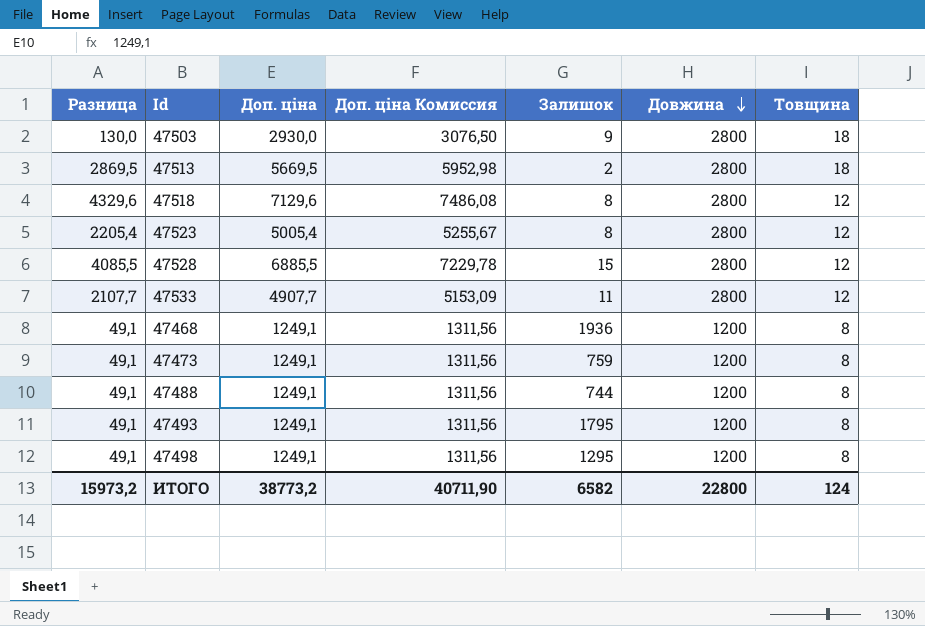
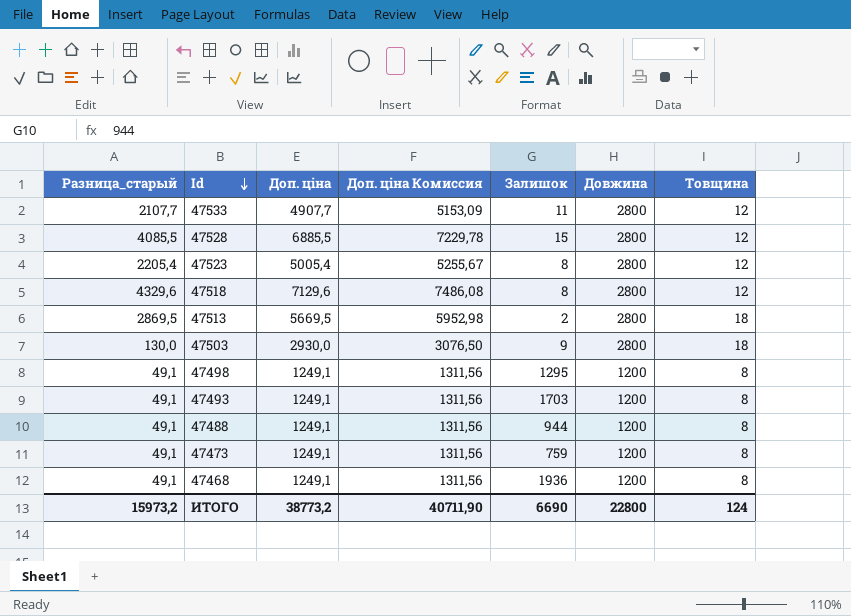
row order: Довжина descending -> Id descending
column name: Разница -> Разница_старый
47493 | Залишок: 1795 -> 1703
47488 | Залишок: 744 -> 944
ИТОГО | Залишок: 6582 -> 6690

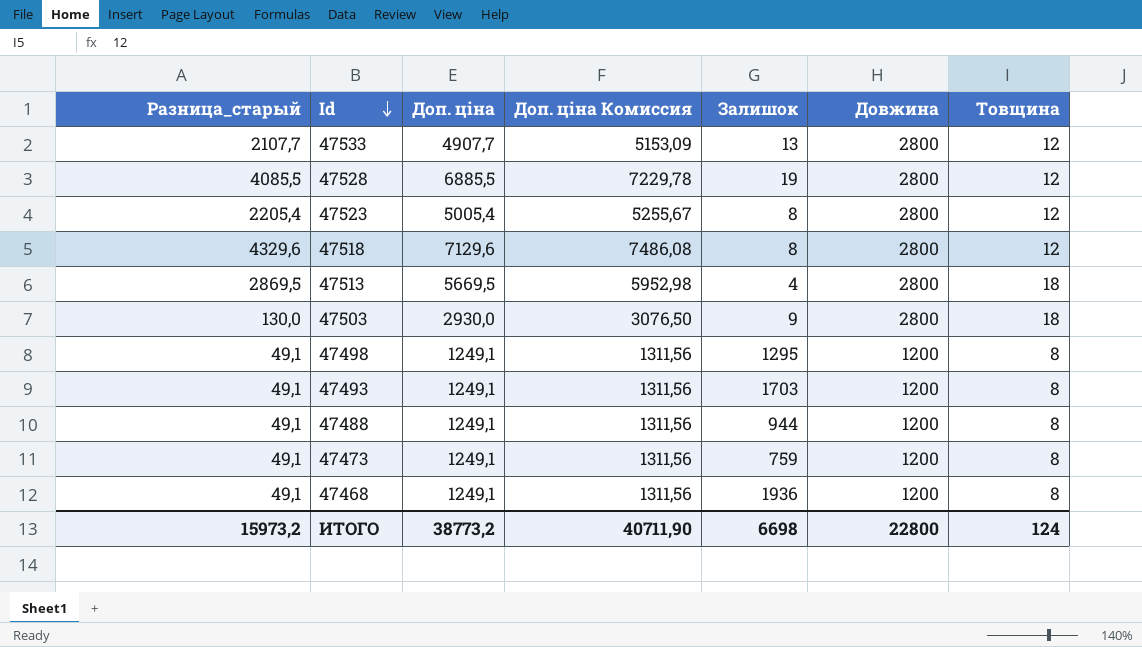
47533 | Залишок: 11 -> 13
47528 | Залишок: 15 -> 19
47513 | Залишок: 2 -> 4
ИТОГО | Залишок: 6690 -> 6698

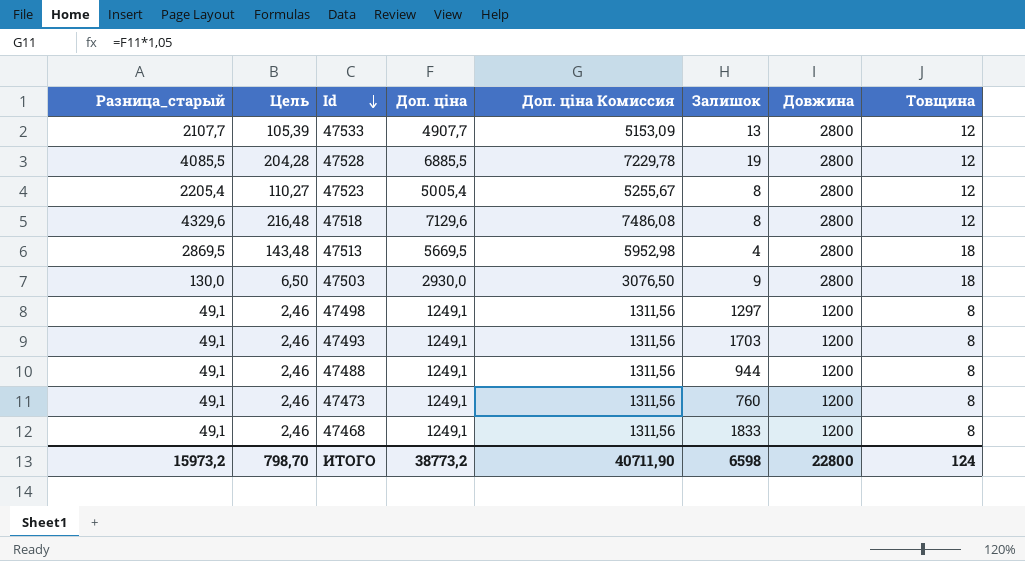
column Цель | formula: none -> [Разница_старый] * 0,05
47498 | Залишок: 1295 -> 1297
47473 | Залишок: 759 -> 760
47468 | Залишок: 1936 -> 1833
ИТОГО | Залишок: 6698 -> 6598

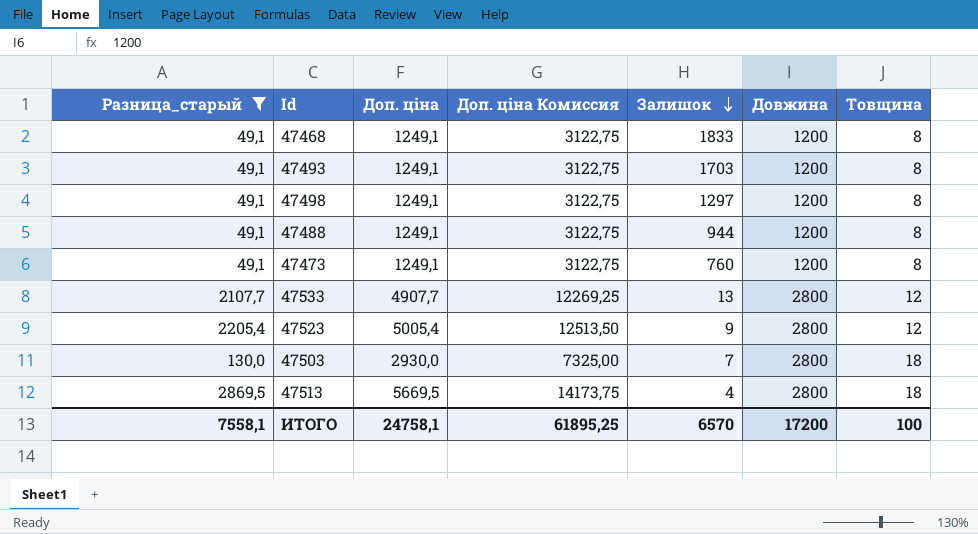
filter: none -> Разница_старый <= 2869,5
row order: Id descending -> Залишок descending
column Цель | formula: [Разница_старый] * 0,05 -> none
column Доп. ціна Комиссия | formula: [Доп. ціна] * 1,05 -> [Доп. ціна] * 2,5
47523 | Залишок: 8 -> 9
47503 | Залишок: 9 -> 7
ИТОГО | Разница_старый: 15973,2 -> 7558,1
ИТОГО | Доп. ціна: 38773,2 -> 24758,1
ИТОГО | Доп. ціна Комиссия: 40711,90 -> 61895,25
ИТОГО | Залишок: 6598 -> 6570
ИТОГО | Довжина: 22800 -> 17200
ИТОГО | Товщина: 124 -> 100

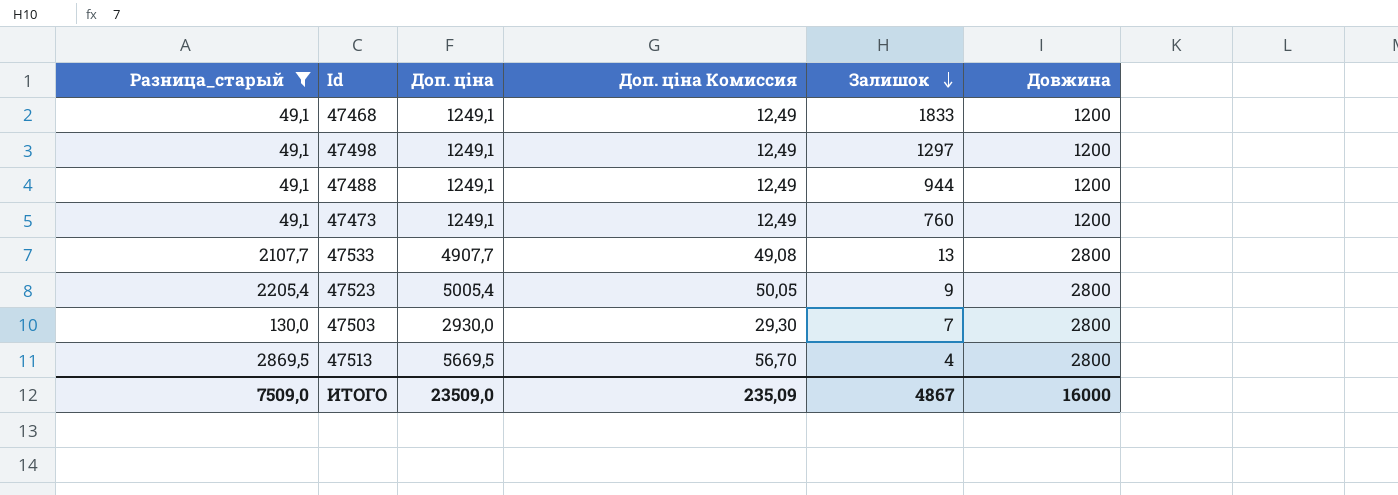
column Товщина | position: 7 -> none
column Доп. ціна Комиссия | formula: [Доп. ціна] * 2,5 -> [Доп. ціна] * 0,01
row 47493: 49,1 | 1249,1 | 3122,75 | 1703 | 1200 | 8 -> none
ИТОГО | Разница_старый: 7558,1 -> 7509,0
ИТОГО | Доп. ціна: 24758,1 -> 23509,0
ИТОГО | Доп. ціна Комиссия: 61895,25 -> 235,09
ИТОГО | Залишок: 6570 -> 4867
ИТОГО | Довжина: 17200 -> 16000

